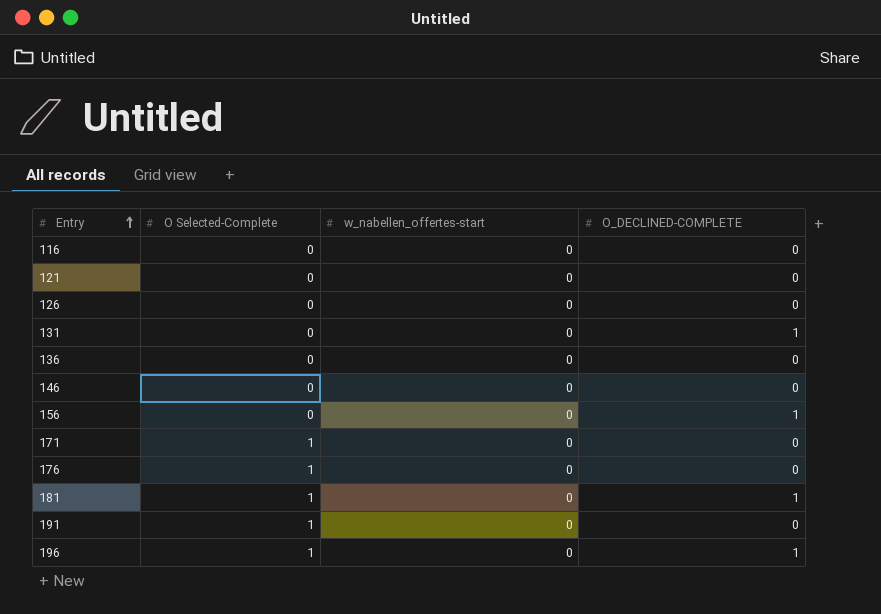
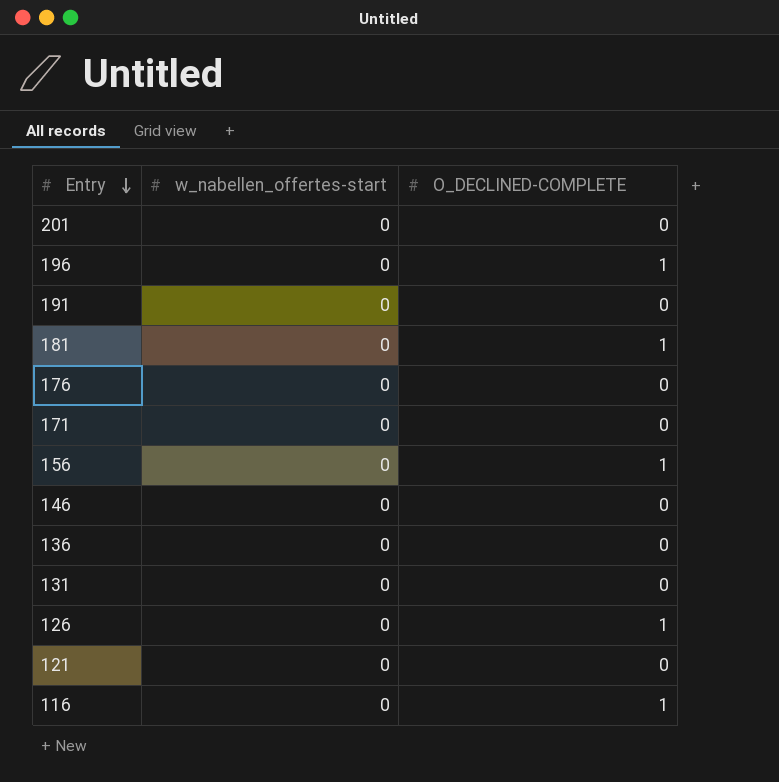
row order: Entry ascending -> Entry descending
column O Selected-Complete | position: 2 -> none
row 201: none -> 0 | 0
131 | O_DECLINED-COMPLETE: 1 -> 0
126 | O_DECLINED-COMPLETE: 0 -> 1
116 | O_DECLINED-COMPLETE: 0 -> 1

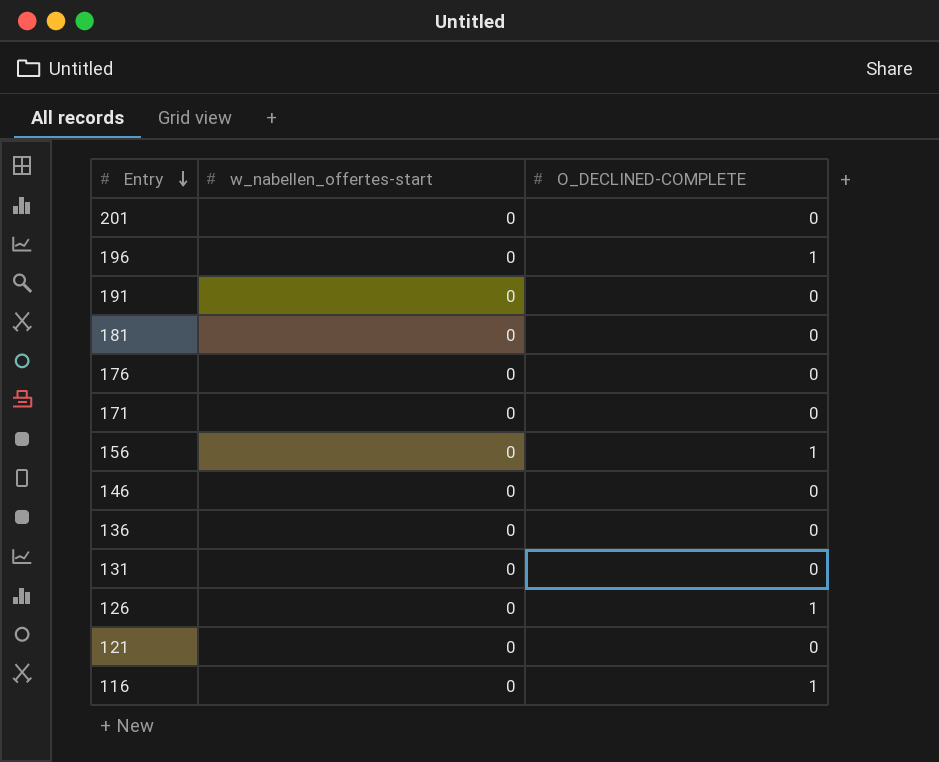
181 | O_DECLINED-COMPLETE: 1 -> 0

